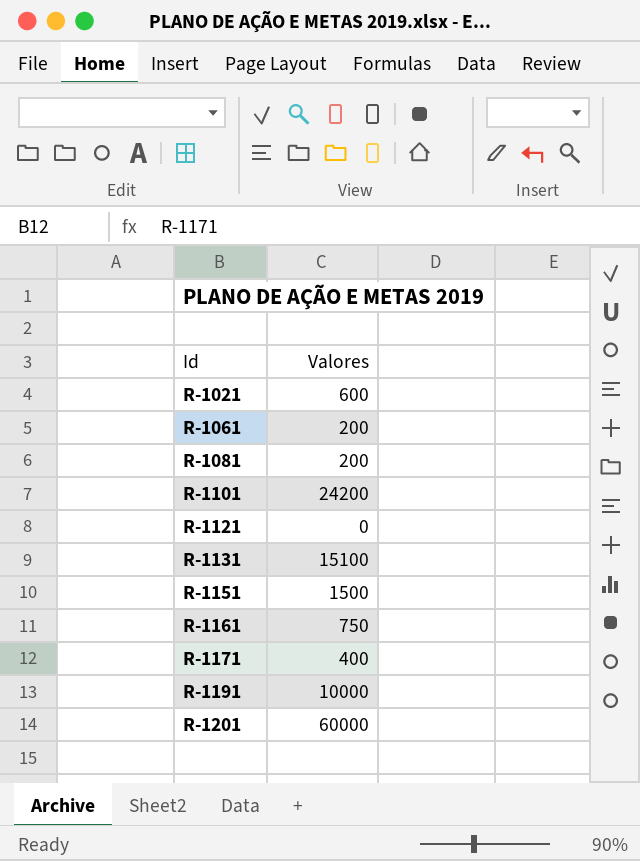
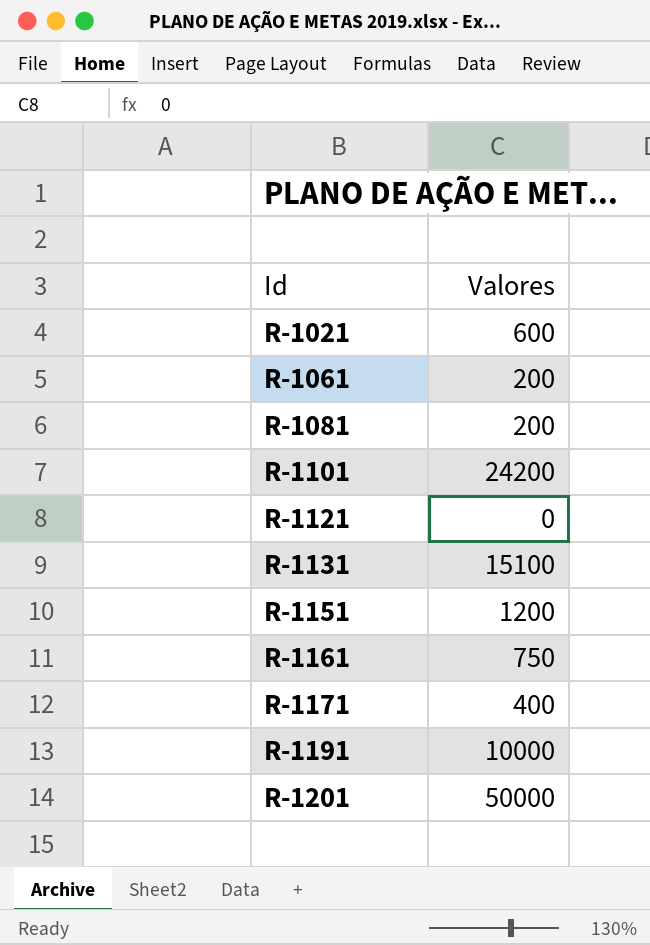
R-1151 | Valores: 1500 -> 1200
R-1201 | Valores: 60000 -> 50000

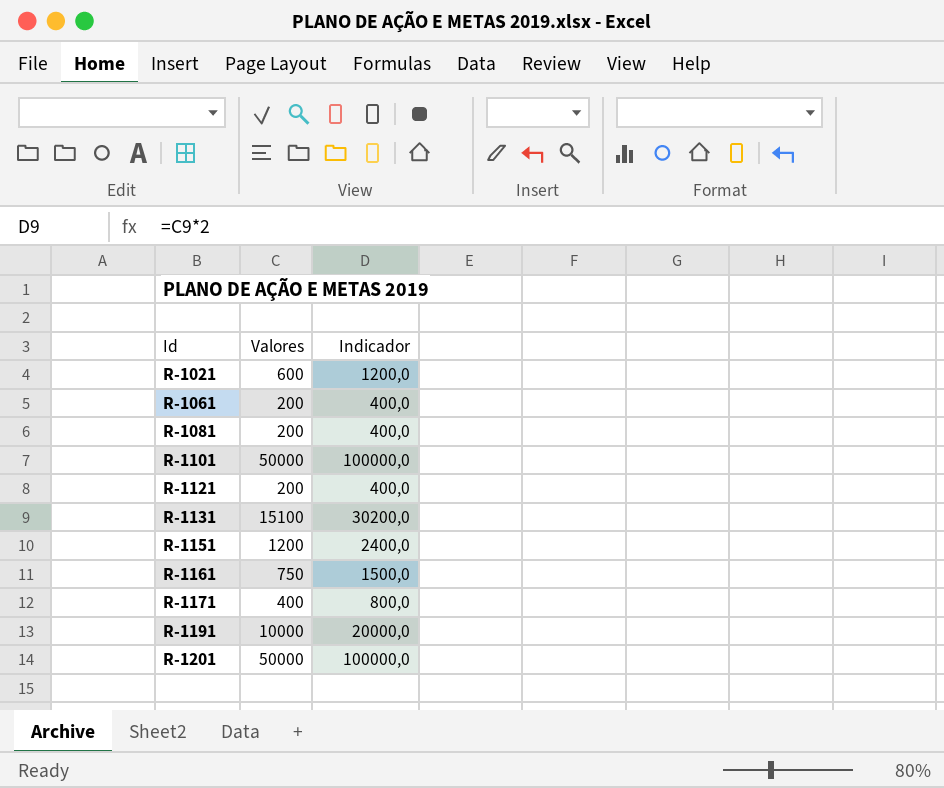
column Indicador | formula: none -> [Valores] * 2
R-1101 | Valores: 24200 -> 50000
R-1121 | Valores: 0 -> 200

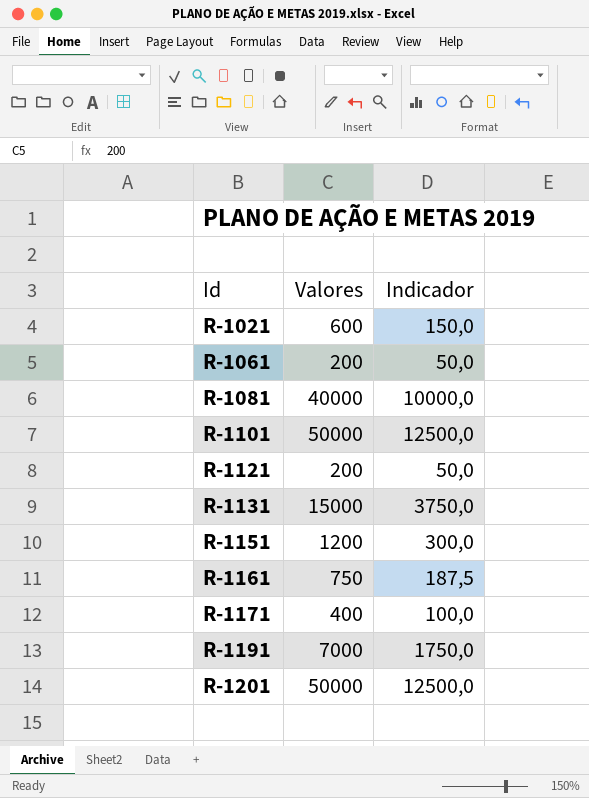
column Indicador | formula: [Valores] * 2 -> [Valores] * 0,25
R-1081 | Valores: 200 -> 40000
R-1131 | Valores: 15100 -> 15000
R-1191 | Valores: 10000 -> 7000

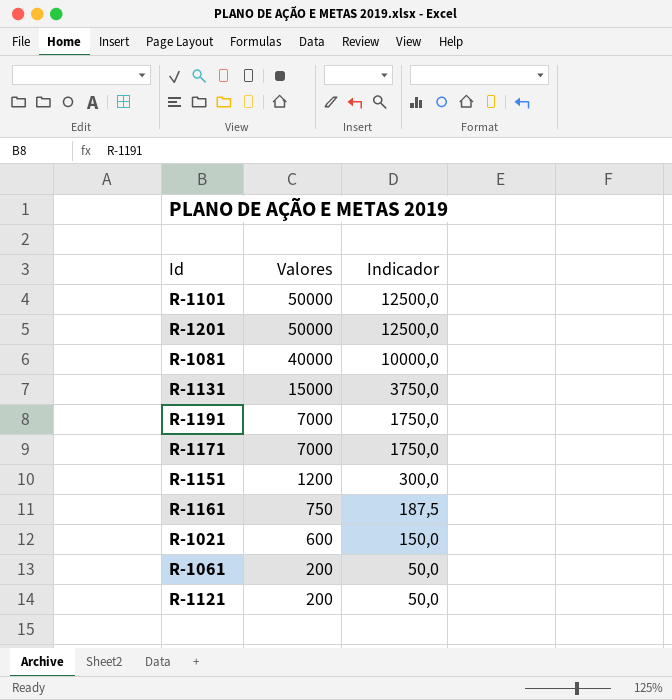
row order: Id ascending -> Valores descending
R-1171 | Valores: 400 -> 7000
R-1171 | Indicador: 100,0 -> 1750,0

